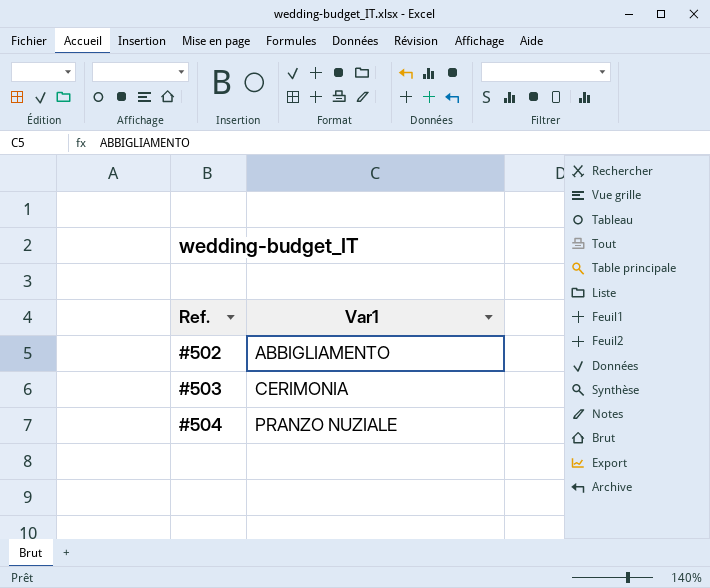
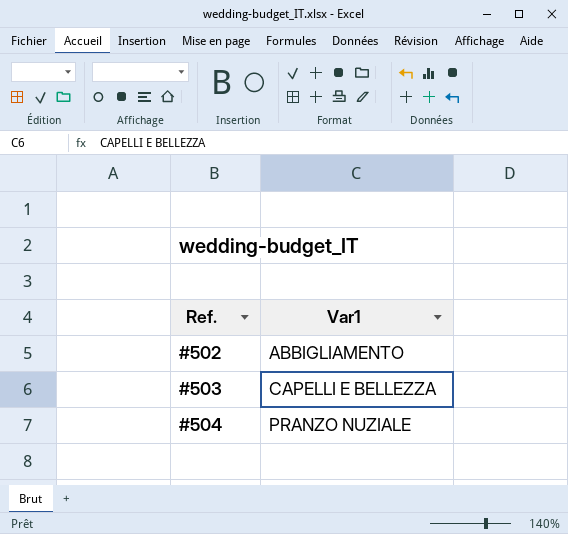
#503 | Var1: CERIMONIA -> CAPELLI E BELLEZZA

